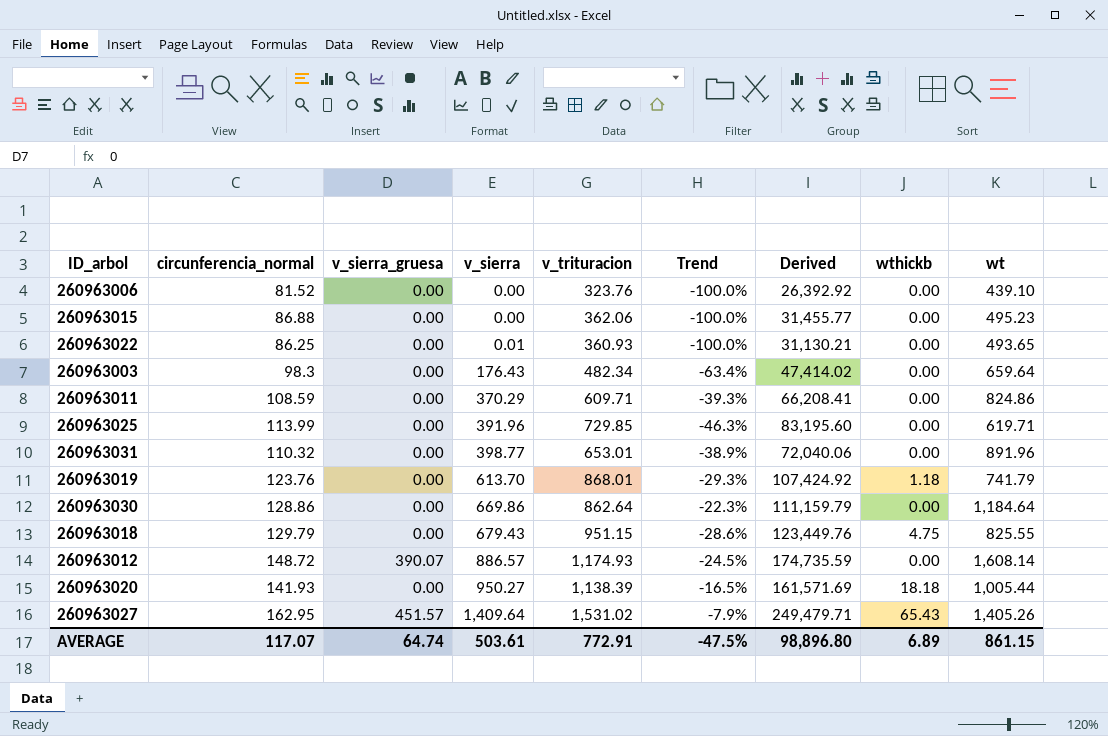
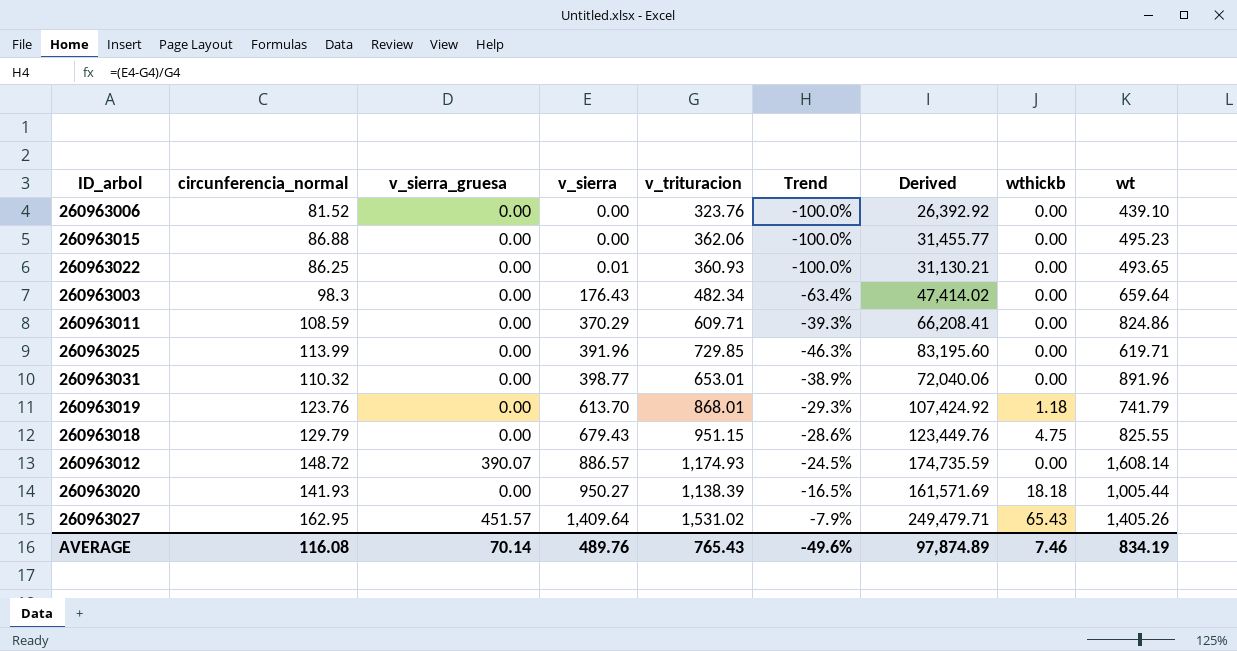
row 260963030: 128.86 | 0.00 | 669.86 | 862.64 | -22.3% | 111,159.79 | 0.00 | 1,184.64 -> none
AVERAGE | circunferencia_normal: 117.07 -> 116.08
AVERAGE | v_sierra_gruesa: 64.74 -> 70.14
AVERAGE | v_sierra: 503.61 -> 489.76
AVERAGE | v_trituracion: 772.91 -> 765.43
AVERAGE | Trend: -47.5% -> -49.6%
AVERAGE | Derived: 98,896.80 -> 97,874.89
AVERAGE | wthickb: 6.89 -> 7.46
AVERAGE | wt: 861.15 -> 834.19

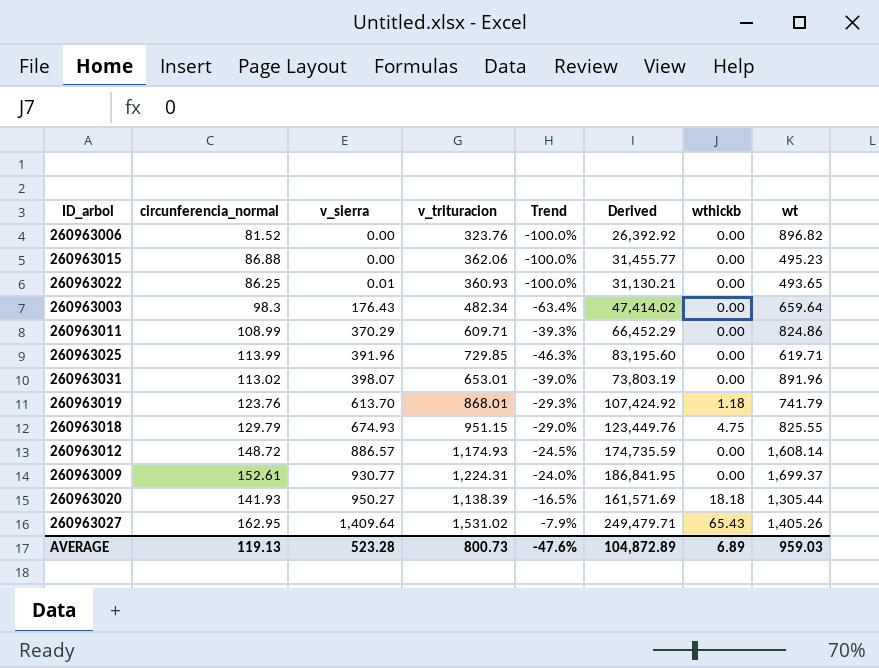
column v_sierra_gruesa | position: 3 -> none
260963006 | wt: 439.10 -> 896.82
260963011 | circunferencia_normal: 108.59 -> 108.99
260963011 | Derived: 66,208.41 -> 66,452.29
260963031 | circunferencia_normal: 110.32 -> 113.02
260963031 | v_sierra: 398.77 -> 398.07
260963031 | Trend: -38.9% -> -39.0%
260963031 | Derived: 72,040.06 -> 73,803.19
260963018 | v_sierra: 679.43 -> 674.93
260963018 | Trend: -28.6% -> -29.0%
row 260963009: none -> 152.61 | 930.77 | 1,224.31 | -24.0% | 186,841.95 | 0.00 | 1,699.37
260963020 | wt: 1,005.44 -> 1,305.44
AVERAGE | circunferencia_normal: 116.08 -> 119.13
AVERAGE | v_sierra: 489.76 -> 523.28
AVERAGE | v_trituracion: 765.43 -> 800.73
AVERAGE | Trend: -49.6% -> -47.6%
AVERAGE | Derived: 97,874.89 -> 104,872.89
AVERAGE | wthickb: 7.46 -> 6.89
AVERAGE | wt: 834.19 -> 959.03

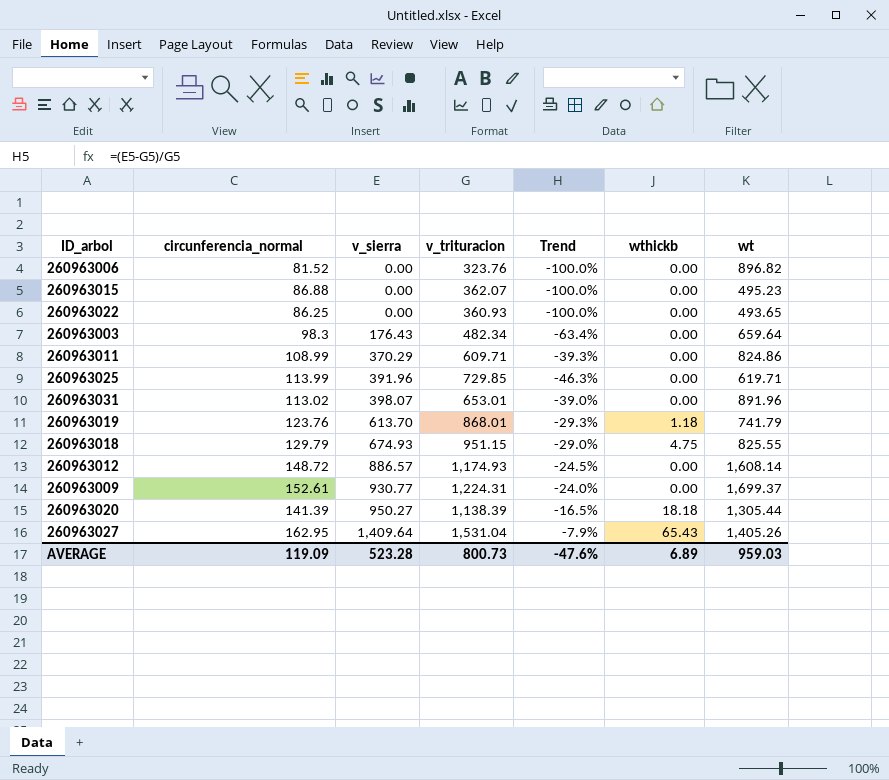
column Derived | formula: [circunferencia_normal] * [v_trituracion] -> none
260963015 | v_trituracion: 362.06 -> 362.07
260963022 | v_sierra: 0.01 -> 0.00
260963020 | circunferencia_normal: 141.93 -> 141.39
260963027 | v_trituracion: 1,531.02 -> 1,531.04
AVERAGE | circunferencia_normal: 119.13 -> 119.09

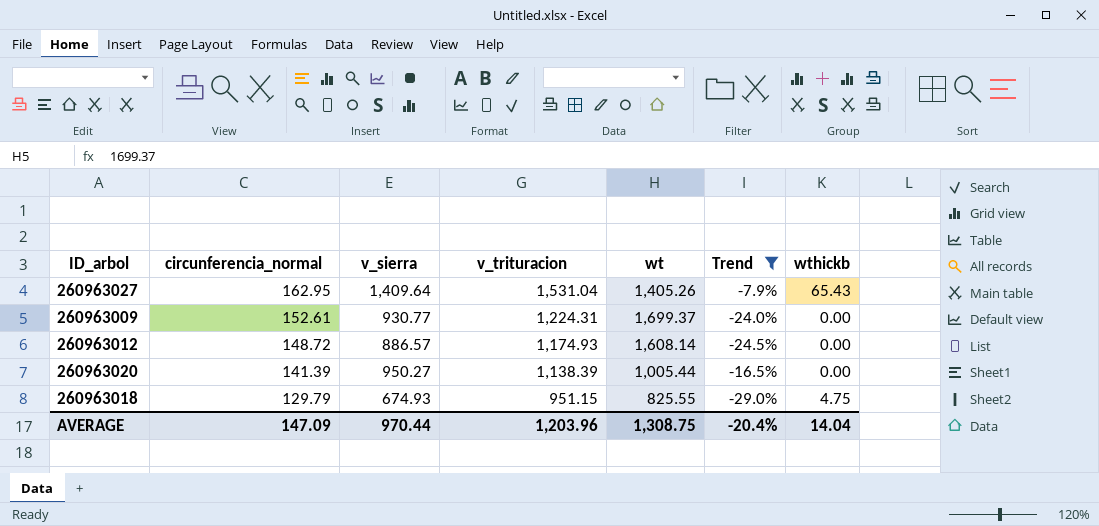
filter: none -> Trend >= -29.0%
row order: v_sierra ascending -> circunferencia_normal descending
column wt | position: 7 -> 5
260963020 | wt: 1,305.44 -> 1,005.44
260963020 | wthickb: 18.18 -> 0.00
AVERAGE | circunferencia_normal: 119.09 -> 147.09
AVERAGE | v_sierra: 523.28 -> 970.44
AVERAGE | v_trituracion: 800.73 -> 1,203.96
AVERAGE | wt: 959.03 -> 1,308.75
AVERAGE | Trend: -47.6% -> -20.4%
AVERAGE | wthickb: 6.89 -> 14.04

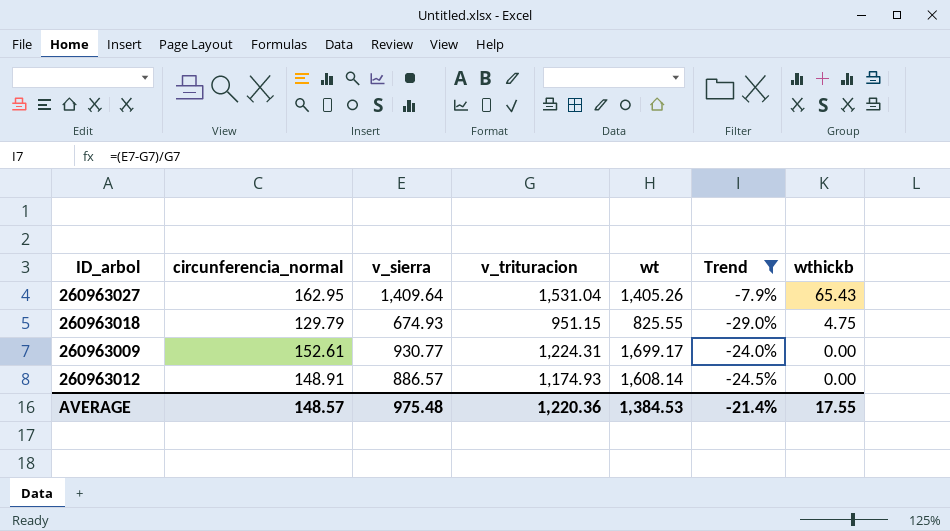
row order: circunferencia_normal descending -> wthickb descending
row 260963020: 141.39 | 950.27 | 1,138.39 | 1,005.44 | -16.5% | 0.00 -> none
260963009 | wt: 1,699.37 -> 1,699.17
260963012 | circunferencia_normal: 148.72 -> 148.91
AVERAGE | circunferencia_normal: 147.09 -> 148.57
AVERAGE | v_sierra: 970.44 -> 975.48
AVERAGE | v_trituracion: 1,203.96 -> 1,220.36
AVERAGE | wt: 1,308.75 -> 1,384.53
AVERAGE | Trend: -20.4% -> -21.4%
AVERAGE | wthickb: 14.04 -> 17.55

